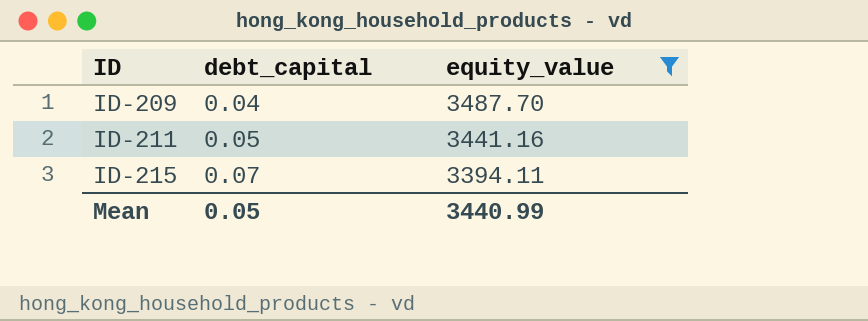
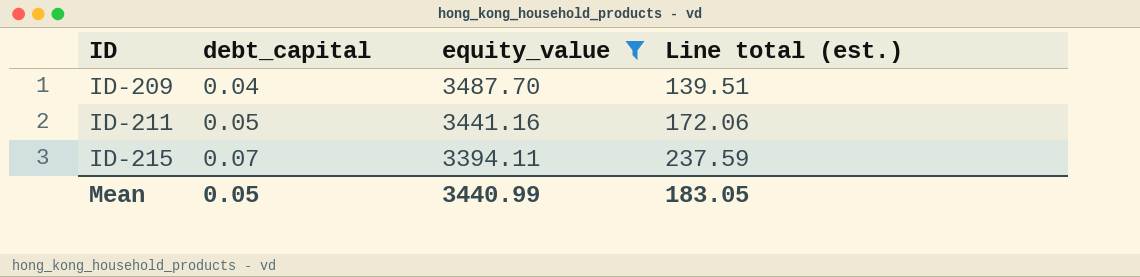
column Line total (est.) | formula: none -> [debt_capital] * [equity_value]

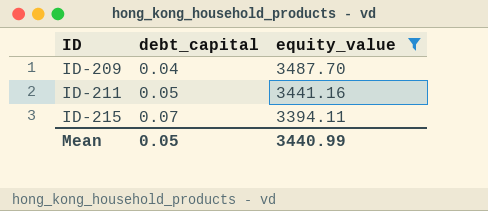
column Line total (est.) | formula: [debt_capital] * [equity_value] -> none

